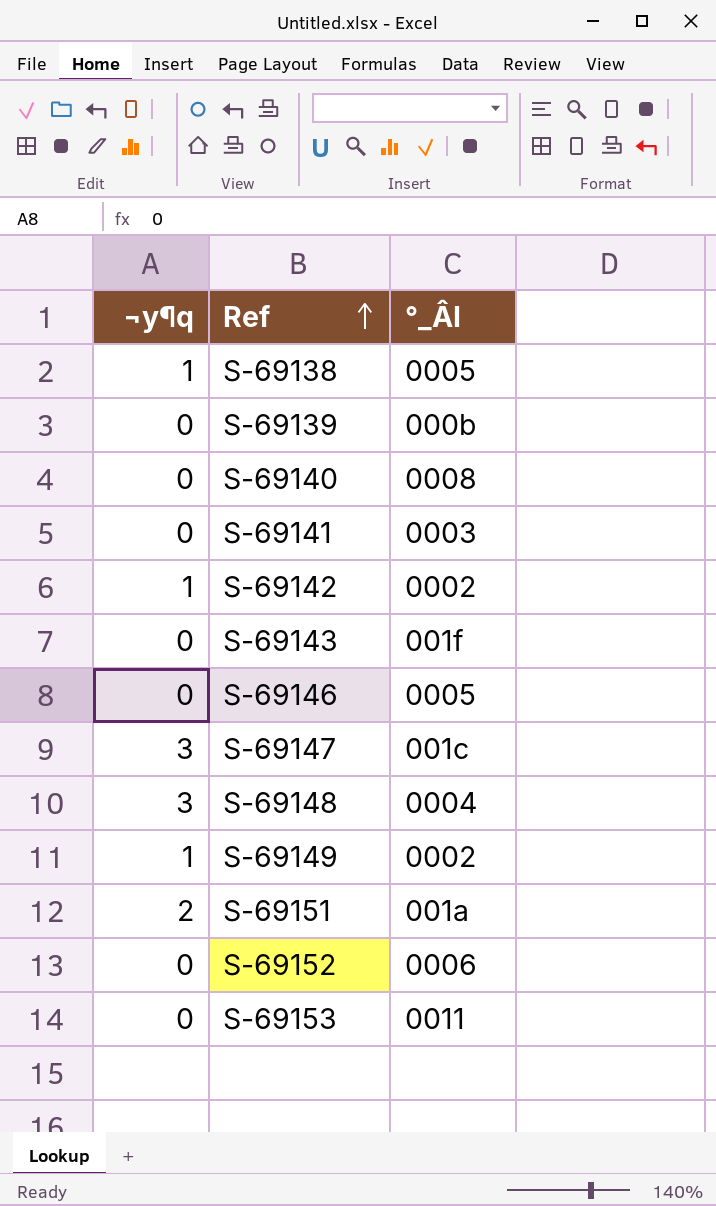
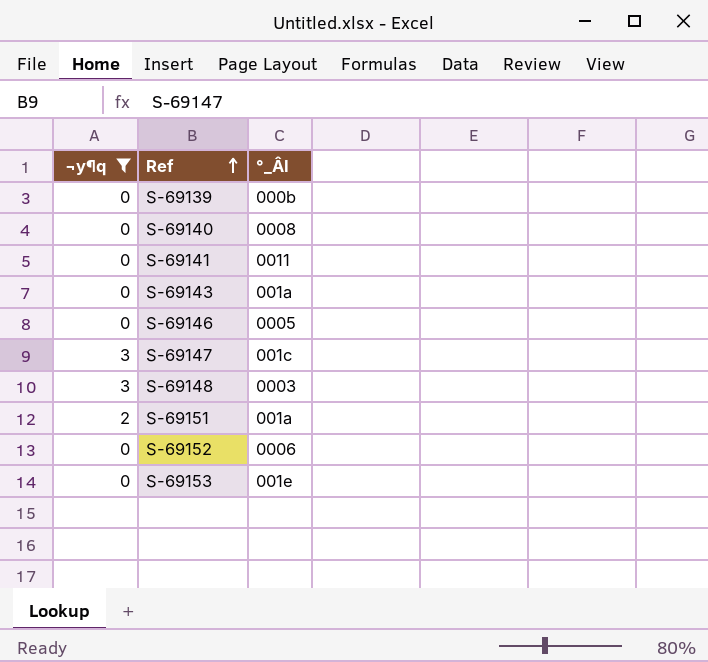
filter: none -> ¬y¶q != 1
S-69141 | °_ÂI: 0003 -> 0011
S-69143 | °_ÂI: 001f -> 001a
S-69148 | °_ÂI: 0004 -> 0003
S-69153 | °_ÂI: 0011 -> 001e

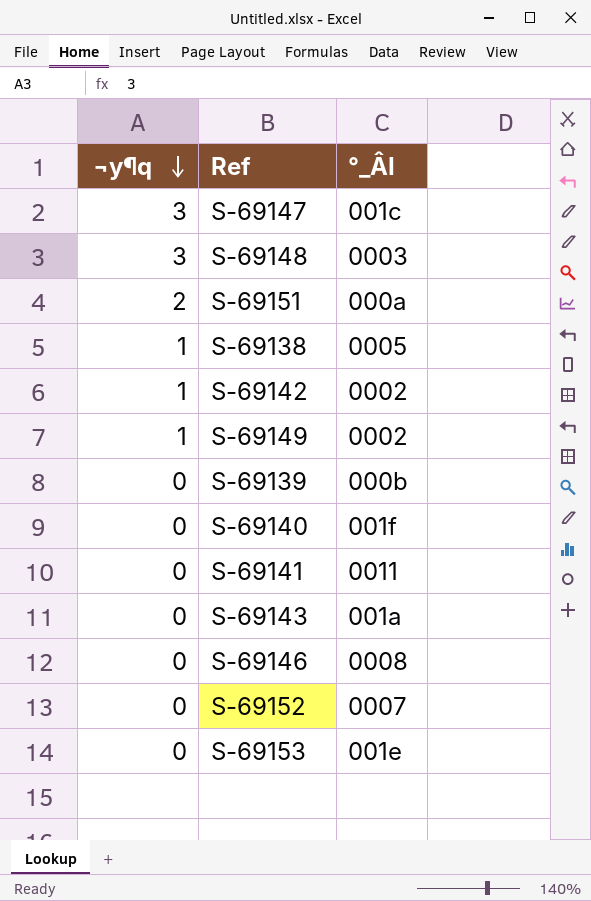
filter: ¬y¶q != 1 -> none
row order: Ref ascending -> ¬y¶q descending
S-69151 | °_ÂI: 001a -> 000a
S-69140 | °_ÂI: 0008 -> 001f
S-69146 | °_ÂI: 0005 -> 0008
S-69152 | °_ÂI: 0006 -> 0007

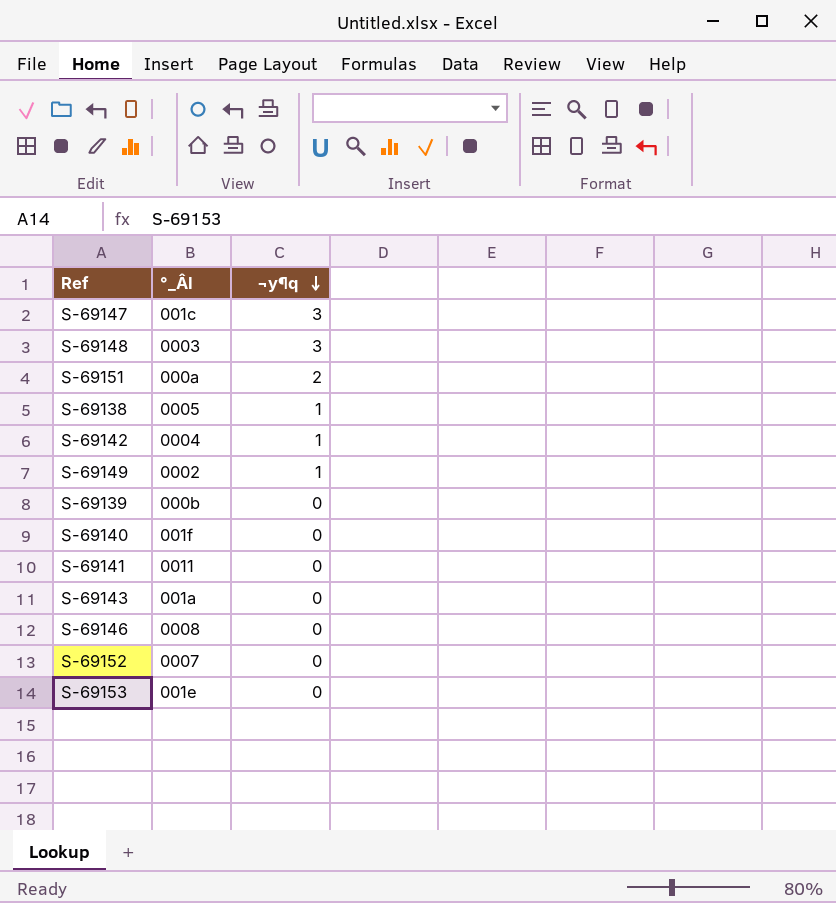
column ¬y¶q | position: 1 -> 3
S-69142 | °_ÂI: 0002 -> 0004

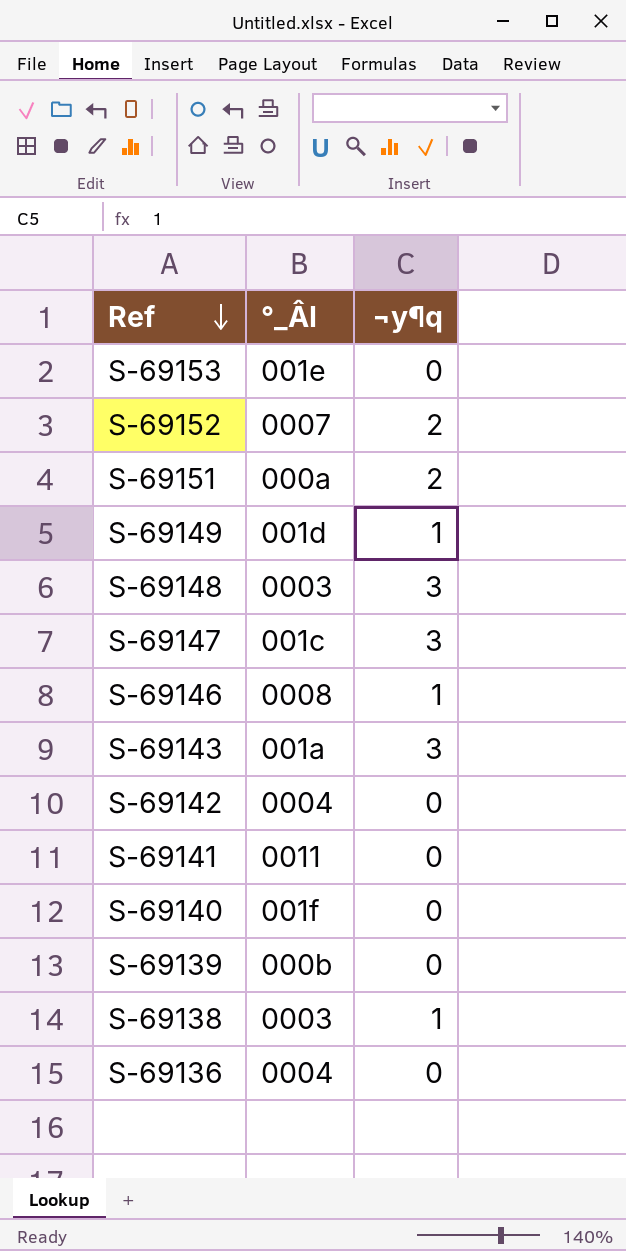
row order: ¬y¶q descending -> Ref descending
S-69152 | ¬y¶q: 0 -> 2
S-69149 | °_ÂI: 0002 -> 001d
S-69146 | ¬y¶q: 0 -> 1
S-69143 | ¬y¶q: 0 -> 3
S-69142 | ¬y¶q: 1 -> 0
S-69138 | °_ÂI: 0005 -> 0003
row S-69136: none -> 0004 | 0

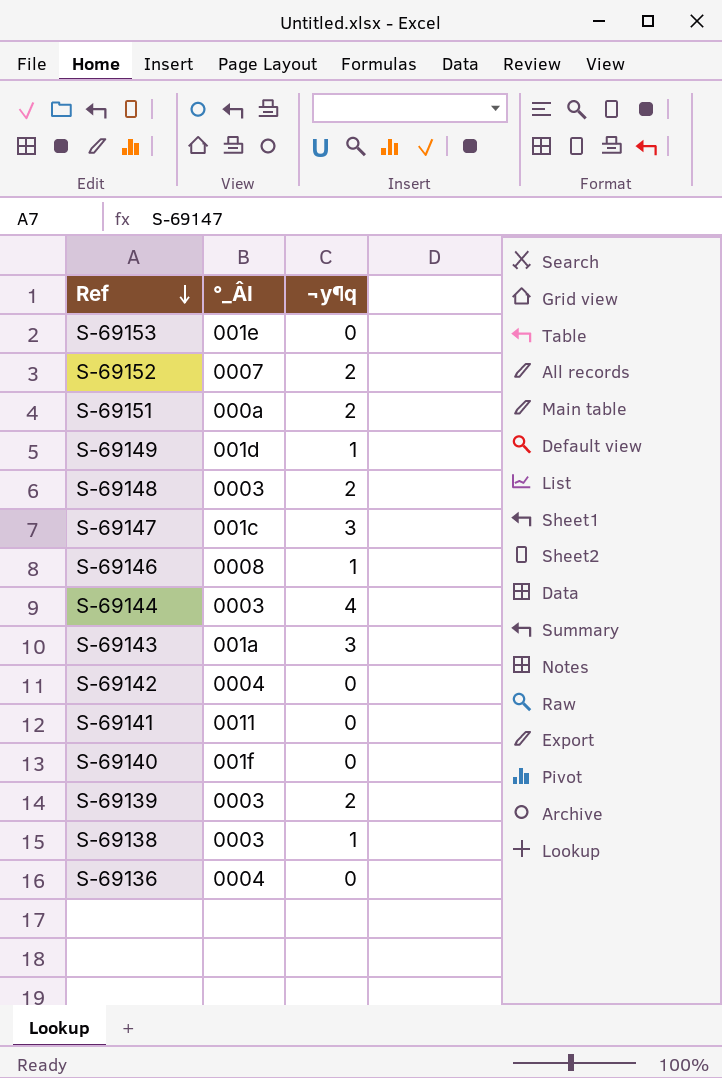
S-69148 | ¬y¶q: 3 -> 2
row S-69144: none -> 0003 | 4
S-69139 | °_ÂI: 000b -> 0003
S-69139 | ¬y¶q: 0 -> 2

